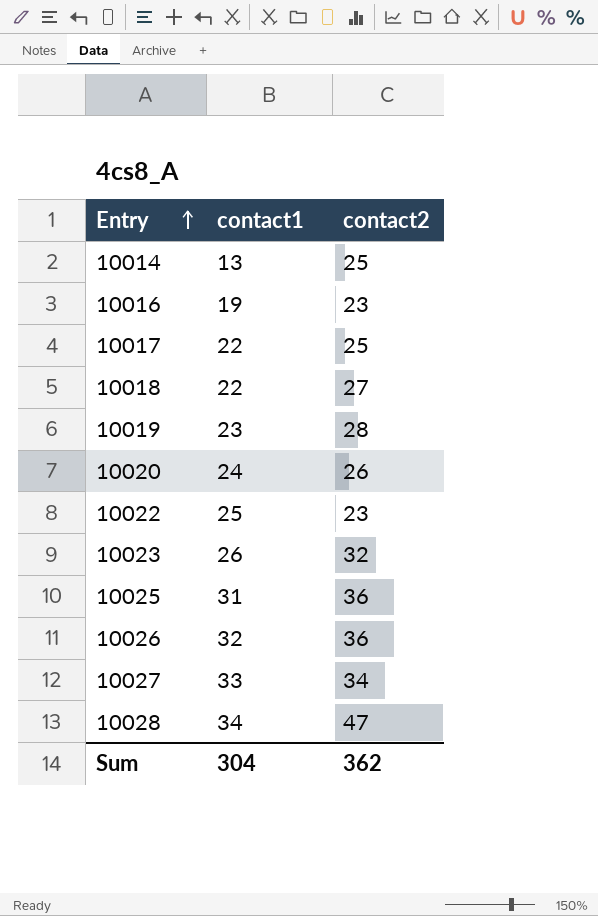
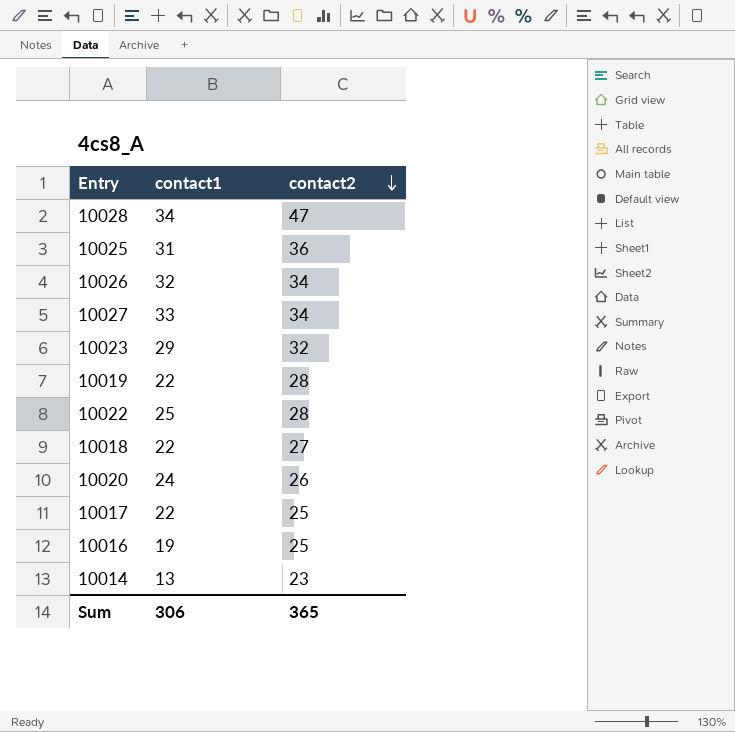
row order: Entry ascending -> contact2 descending
10026 | contact2: 36 -> 34
10023 | contact1: 26 -> 29
10019 | contact1: 23 -> 22
10022 | contact2: 23 -> 28
10016 | contact2: 23 -> 25
10014 | contact2: 25 -> 23
Sum | contact1: 304 -> 306
Sum | contact2: 362 -> 365

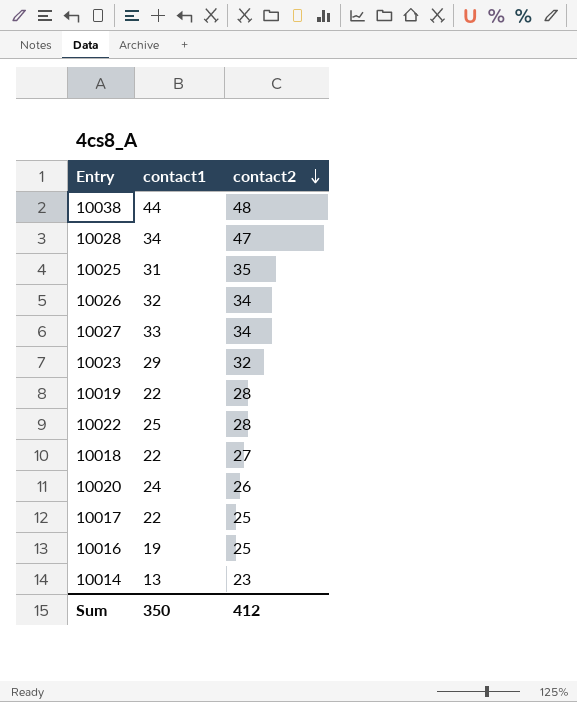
row 10038: none -> 44 | 48
10025 | contact2: 36 -> 35
Sum | contact1: 306 -> 350
Sum | contact2: 365 -> 412

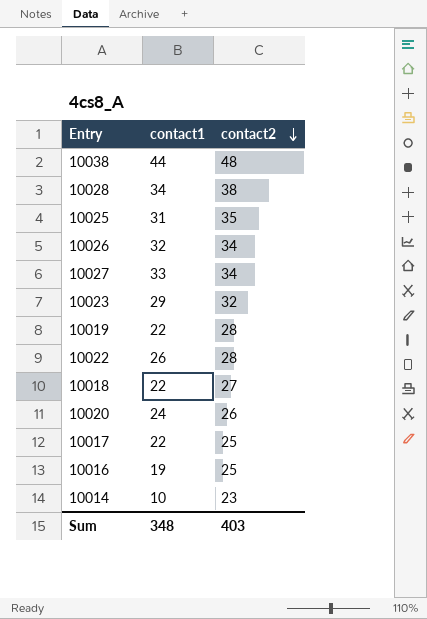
10028 | contact2: 47 -> 38
10022 | contact1: 25 -> 26
10014 | contact1: 13 -> 10
Sum | contact1: 350 -> 348
Sum | contact2: 412 -> 403

